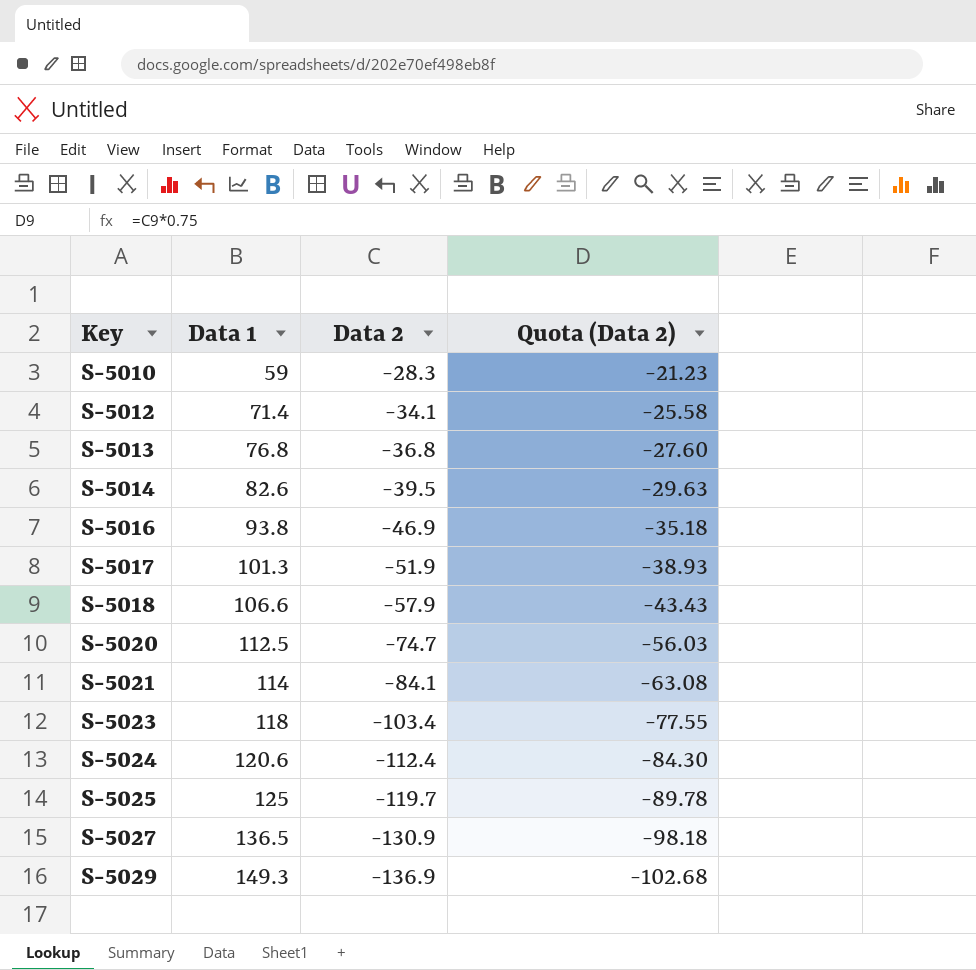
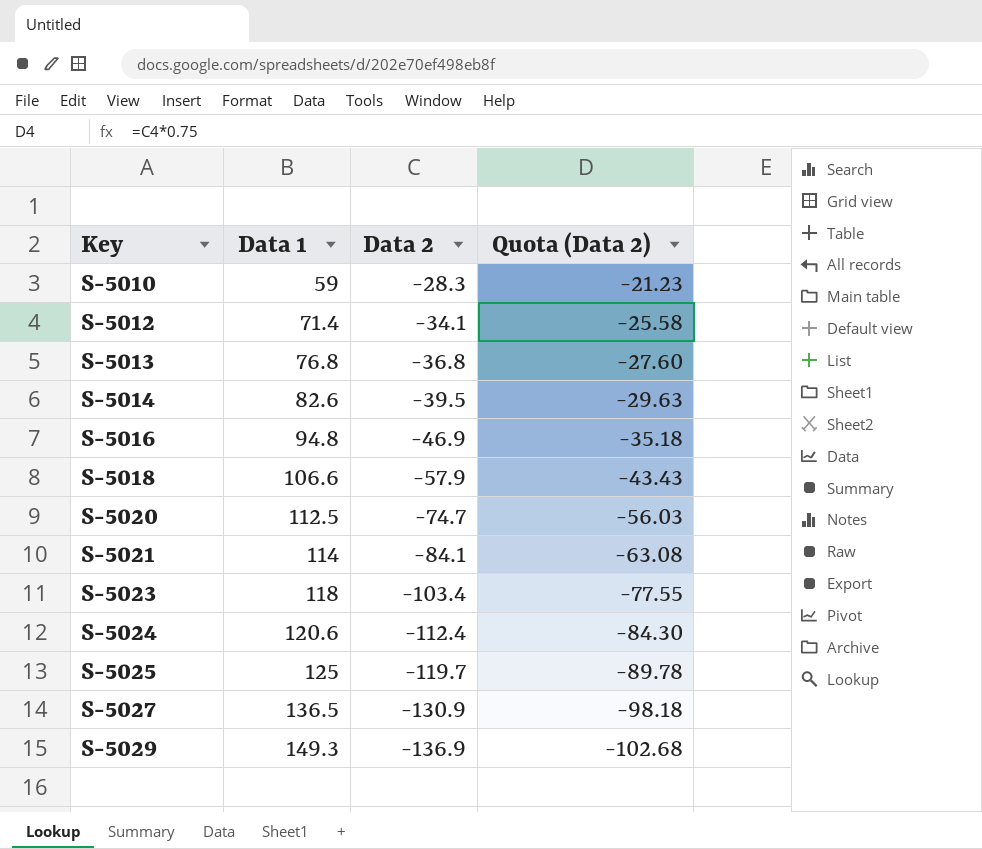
row S-5017: 101.3 | -51.9 | -38.93 -> none
S-5016 | Data 1: 93.8 -> 94.8

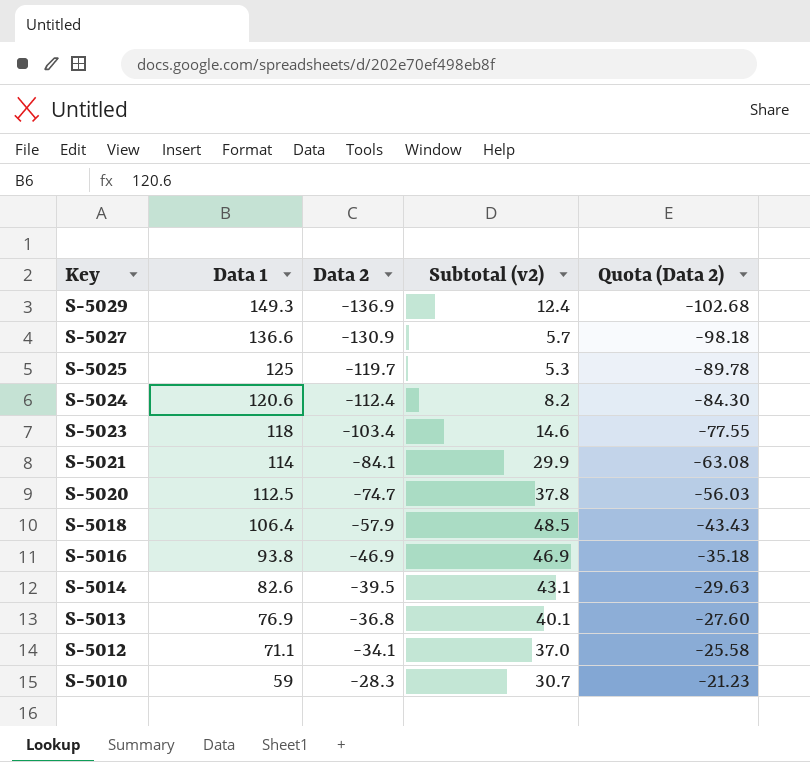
row order: Key ascending -> Key descending
column Subtotal (v2) | formula: none -> [Data 1] + [Data 2]
S-5027 | Data 1: 136.5 -> 136.6
S-5018 | Data 1: 106.6 -> 106.4
S-5016 | Data 1: 94.8 -> 93.8
S-5013 | Data 1: 76.8 -> 76.9
S-5012 | Data 1: 71.4 -> 71.1

